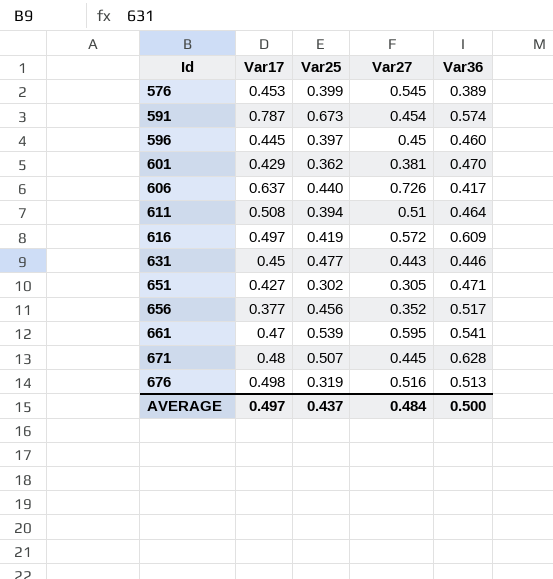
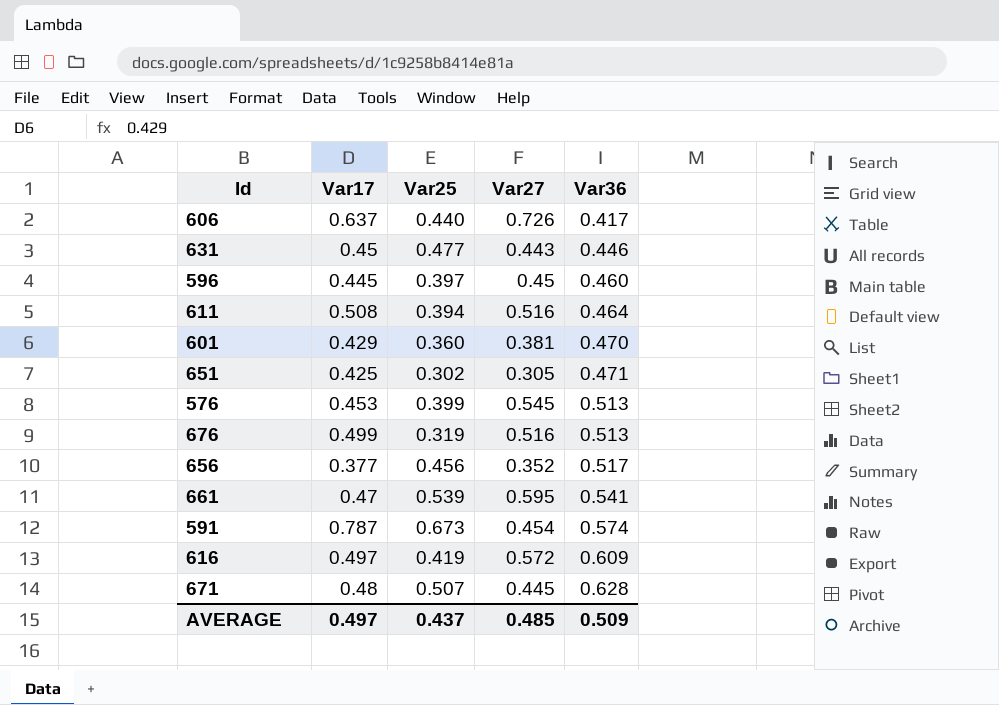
row order: Id ascending -> Var36 ascending
611 | Var27: 0.51 -> 0.516
601 | Var25: 0.362 -> 0.360
651 | Var17: 0.427 -> 0.425
576 | Var36: 0.389 -> 0.513
676 | Var17: 0.498 -> 0.499
AVERAGE | Var27: 0.484 -> 0.485
AVERAGE | Var36: 0.500 -> 0.509

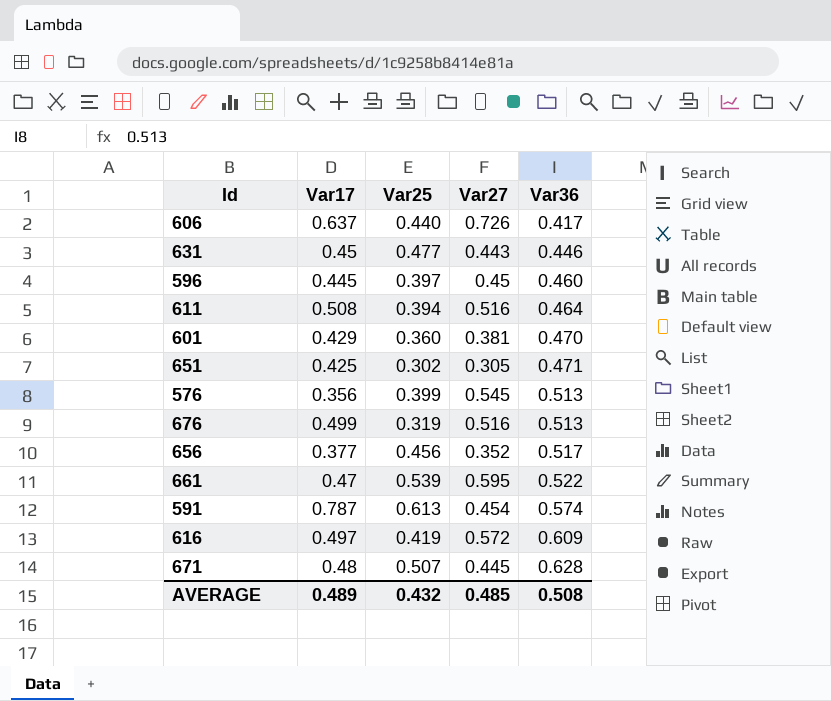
576 | Var17: 0.453 -> 0.356
661 | Var36: 0.541 -> 0.522
591 | Var25: 0.673 -> 0.613
AVERAGE | Var17: 0.497 -> 0.489
AVERAGE | Var25: 0.437 -> 0.432
AVERAGE | Var36: 0.509 -> 0.508

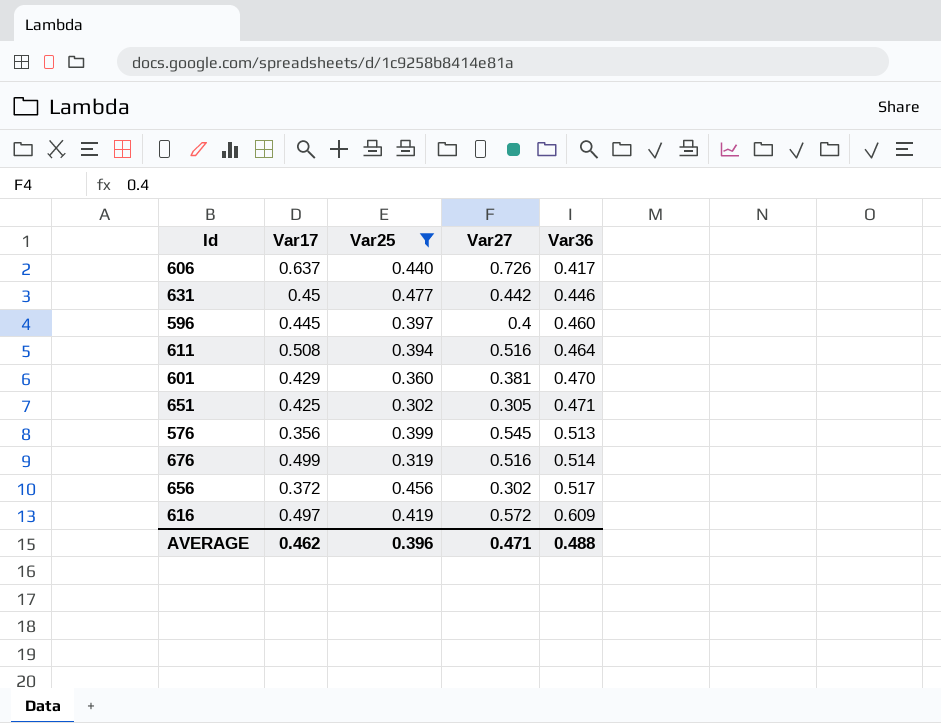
filter: none -> Var25 <= 0.477
631 | Var27: 0.443 -> 0.442
596 | Var27: 0.45 -> 0.4
676 | Var36: 0.513 -> 0.514
656 | Var17: 0.377 -> 0.372
656 | Var27: 0.352 -> 0.302
AVERAGE | Var17: 0.489 -> 0.462
AVERAGE | Var25: 0.432 -> 0.396
AVERAGE | Var27: 0.485 -> 0.471
AVERAGE | Var36: 0.508 -> 0.488

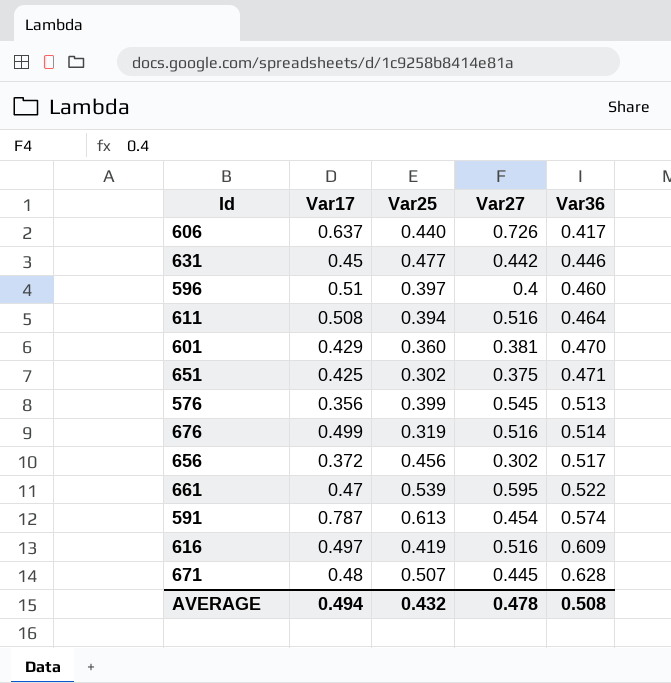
filter: Var25 <= 0.477 -> none
596 | Var17: 0.445 -> 0.51
651 | Var27: 0.305 -> 0.375
616 | Var27: 0.572 -> 0.516
AVERAGE | Var17: 0.462 -> 0.494
AVERAGE | Var25: 0.396 -> 0.432
AVERAGE | Var27: 0.471 -> 0.478
AVERAGE | Var36: 0.488 -> 0.508

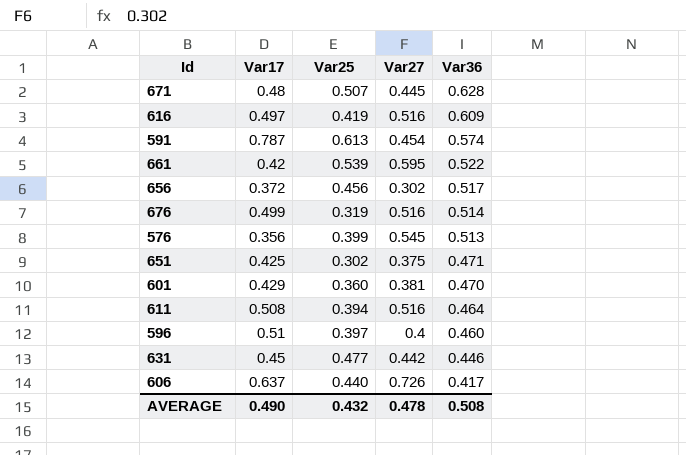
row order: Var36 ascending -> Var36 descending
661 | Var17: 0.47 -> 0.42
AVERAGE | Var17: 0.494 -> 0.490

